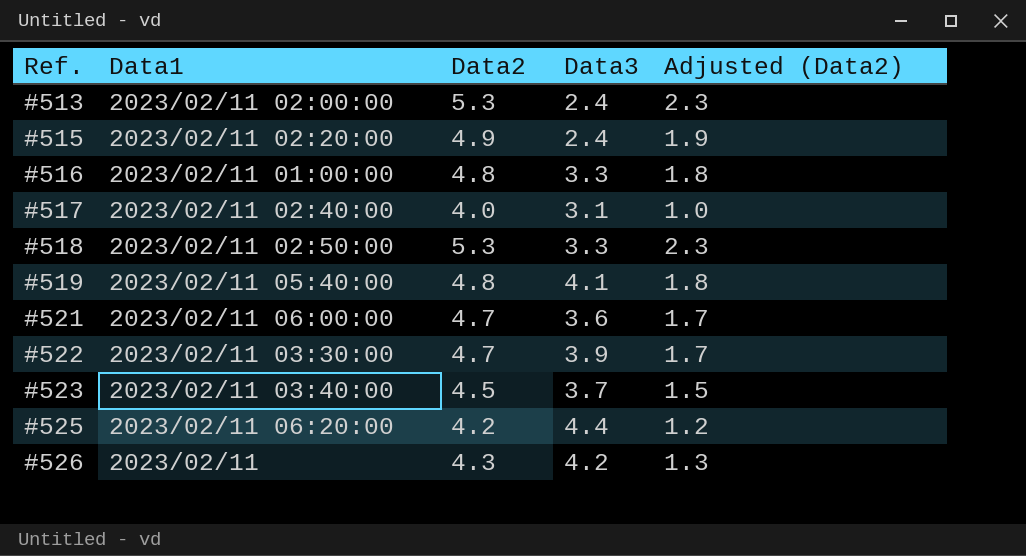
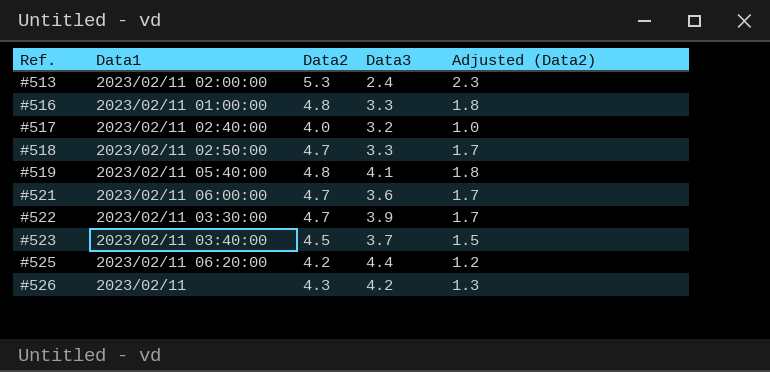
row #515: 2023/02/11 02:20:00 | 4.9 | 2.4 | 1.9 -> none
#517 | Data3: 3.1 -> 3.2
#518 | Data2: 5.3 -> 4.7
#518 | Adjusted (Data2): 2.3 -> 1.7

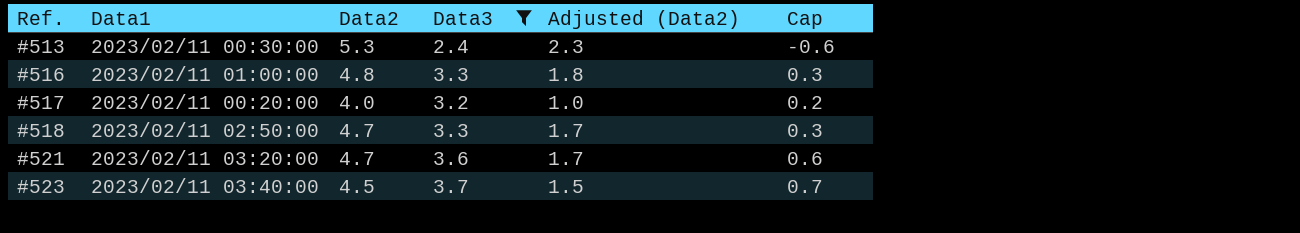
filter: none -> Data3 <= 3.7
column Cap | formula: none -> [Data3] - 3
#513 | Data1: 2023/02/11 02:00:00 -> 2023/02/11 00:30:00
#517 | Data1: 2023/02/11 02:40:00 -> 2023/02/11 00:20:00
#521 | Data1: 2023/02/11 06:00:00 -> 2023/02/11 03:20:00

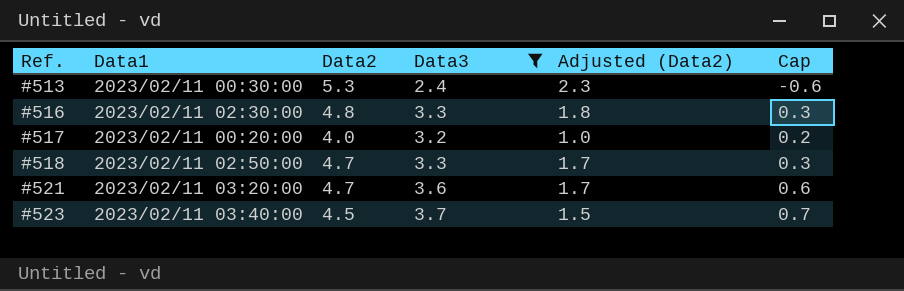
#516 | Data1: 2023/02/11 01:00:00 -> 2023/02/11 02:30:00

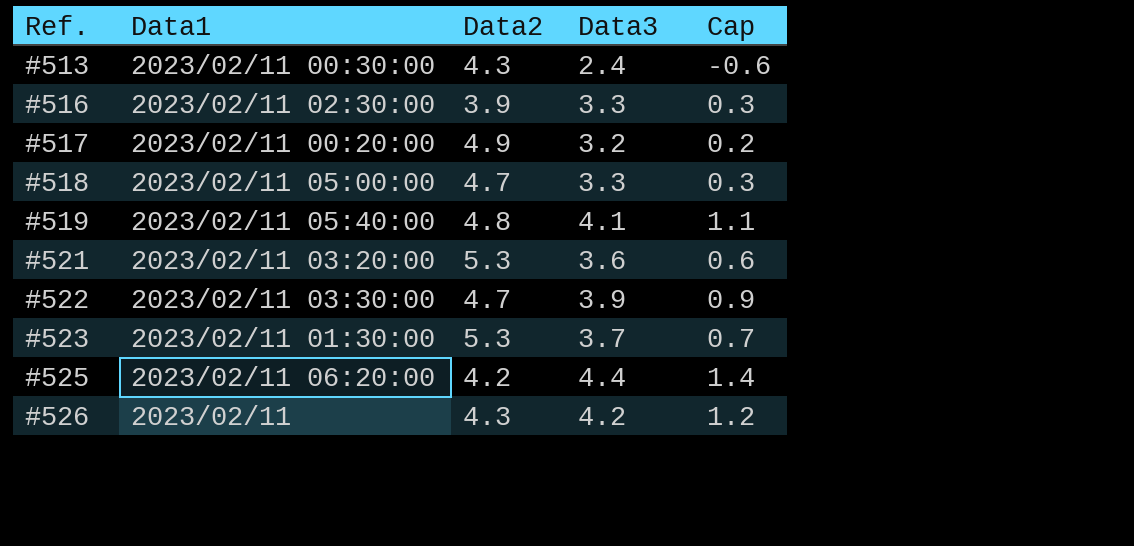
filter: Data3 <= 3.7 -> none
column Adjusted (Data2) | formula: [Data2] - 3 -> none
#513 | Data2: 5.3 -> 4.3
#516 | Data2: 4.8 -> 3.9
#517 | Data2: 4.0 -> 4.9
#518 | Data1: 2023/02/11 02:50:00 -> 2023/02/11 05:00:00
#521 | Data2: 4.7 -> 5.3
#523 | Data1: 2023/02/11 03:40:00 -> 2023/02/11 01:30:00
#523 | Data2: 4.5 -> 5.3

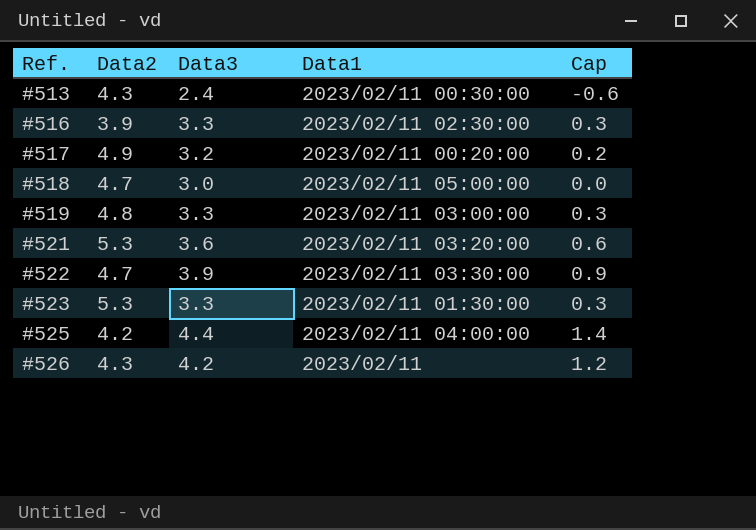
column Data1 | position: 2 -> 4
#518 | Data3: 3.3 -> 3.0
#518 | Cap: 0.3 -> 0.0
#519 | Data3: 4.1 -> 3.3
#519 | Data1: 2023/02/11 05:40:00 -> 2023/02/11 03:00:00
#519 | Cap: 1.1 -> 0.3
#523 | Data3: 3.7 -> 3.3
#523 | Cap: 0.7 -> 0.3
#525 | Data1: 2023/02/11 06:20:00 -> 2023/02/11 04:00:00

